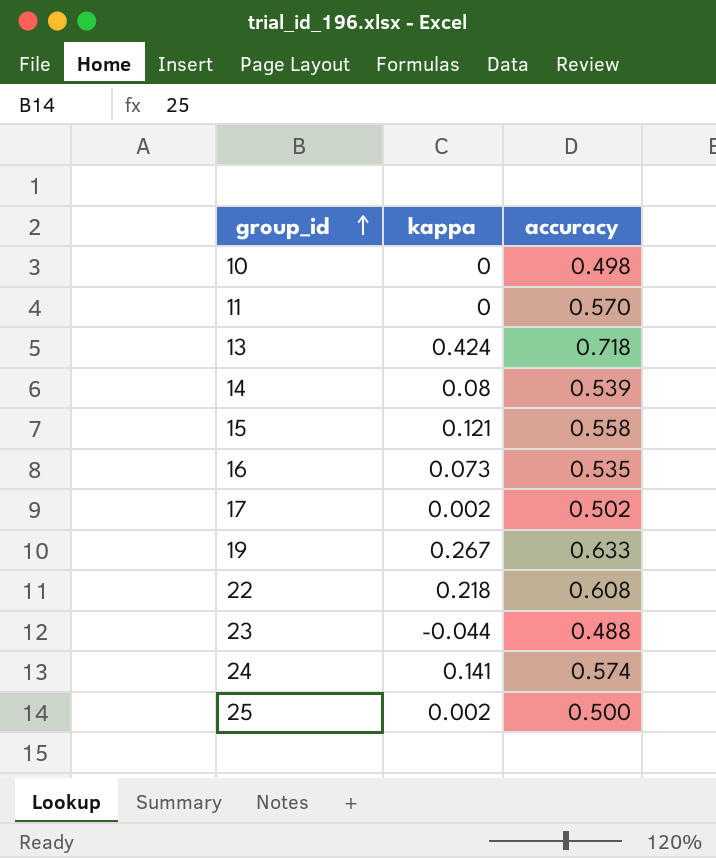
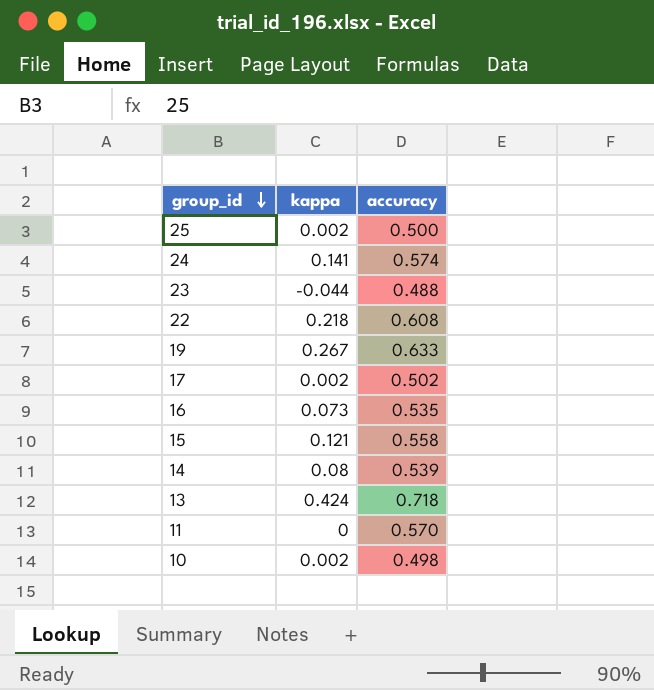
row order: group_id ascending -> group_id descending
10 | kappa: 0 -> 0.002

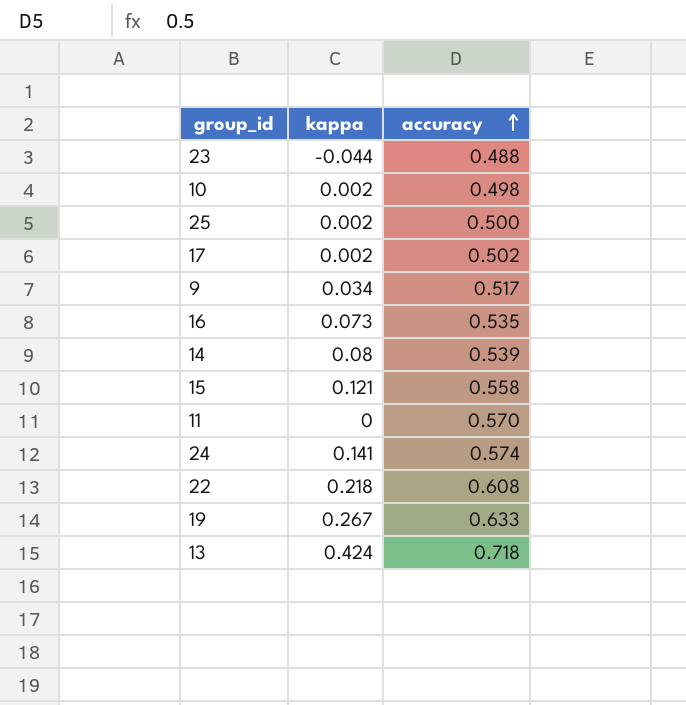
row order: group_id descending -> accuracy ascending
row 9: none -> 0.034 | 0.517

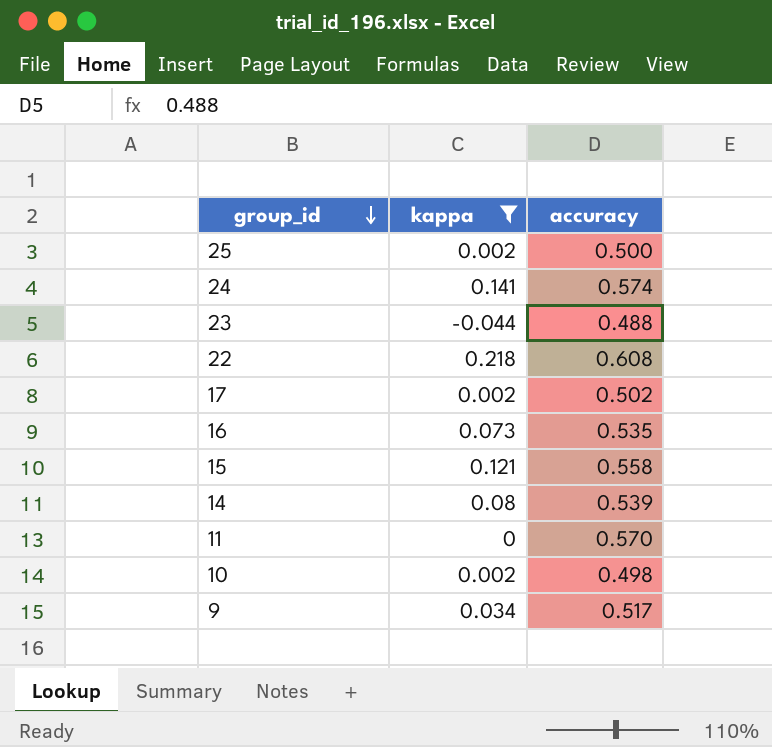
filter: none -> kappa <= 0.218
row order: accuracy ascending -> group_id descending

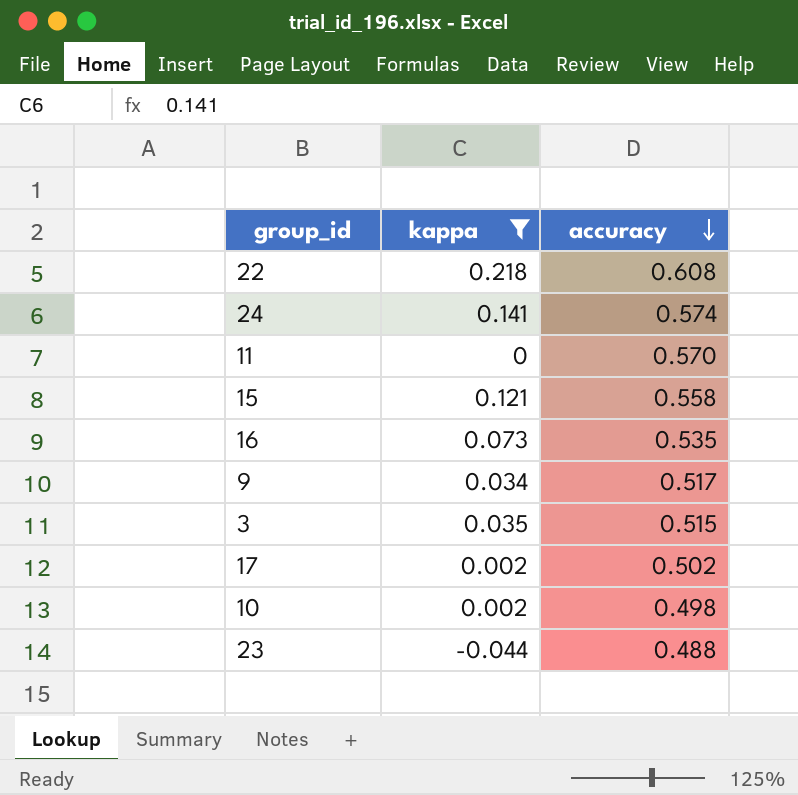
row order: group_id descending -> accuracy descending
row 25: 0.002 | 0.500 -> none
row 14: 0.08 | 0.539 -> none
row 3: none -> 0.035 | 0.515

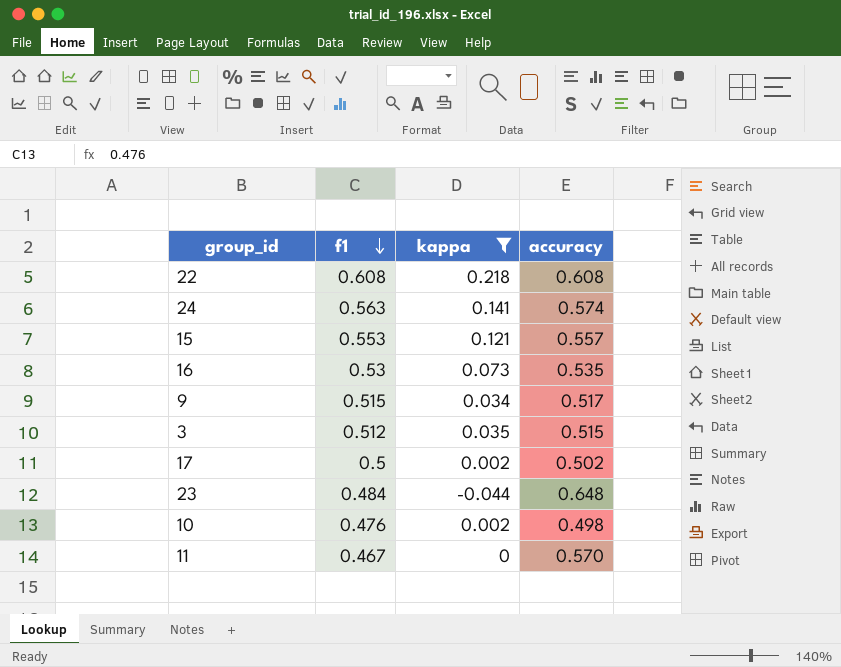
row order: accuracy descending -> f1 descending
column f1 | position: none -> 2
15 | accuracy: 0.558 -> 0.557
23 | accuracy: 0.488 -> 0.648

